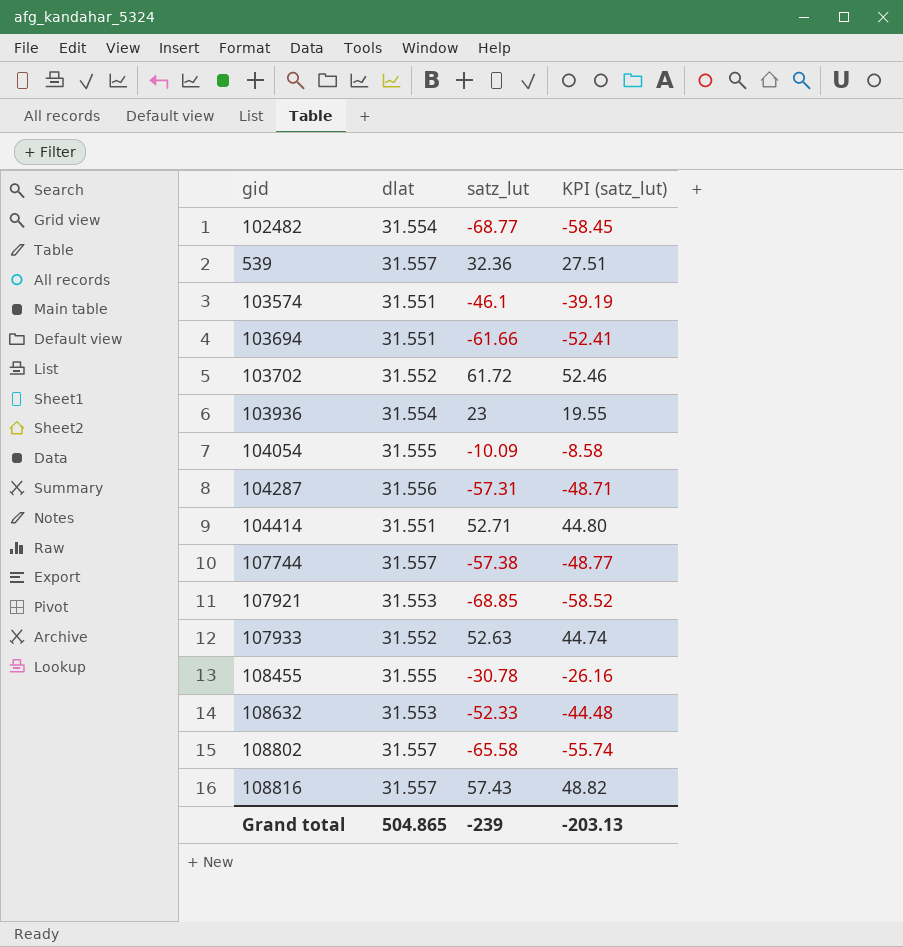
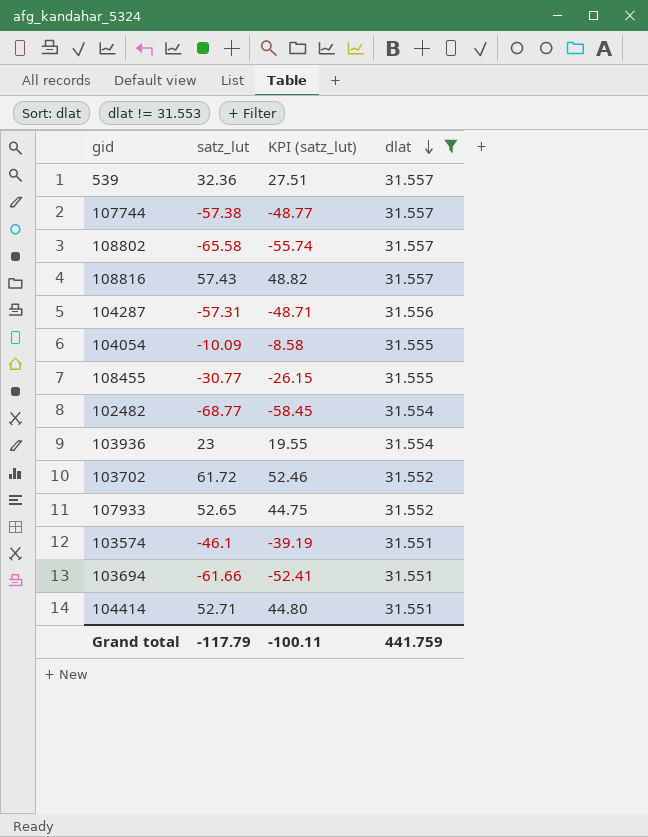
filter: none -> dlat != 31.553
row order: none -> dlat descending
column dlat | position: 2 -> 4
108455 | satz_lut: -30.78 -> -30.77
108455 | KPI (satz_lut): -26.16 -> -26.15
107933 | satz_lut: 52.63 -> 52.65
107933 | KPI (satz_lut): 44.74 -> 44.75
Grand total | satz_lut: -239 -> -117.79
Grand total | KPI (satz_lut): -203.13 -> -100.11
Grand total | dlat: 504.865 -> 441.759

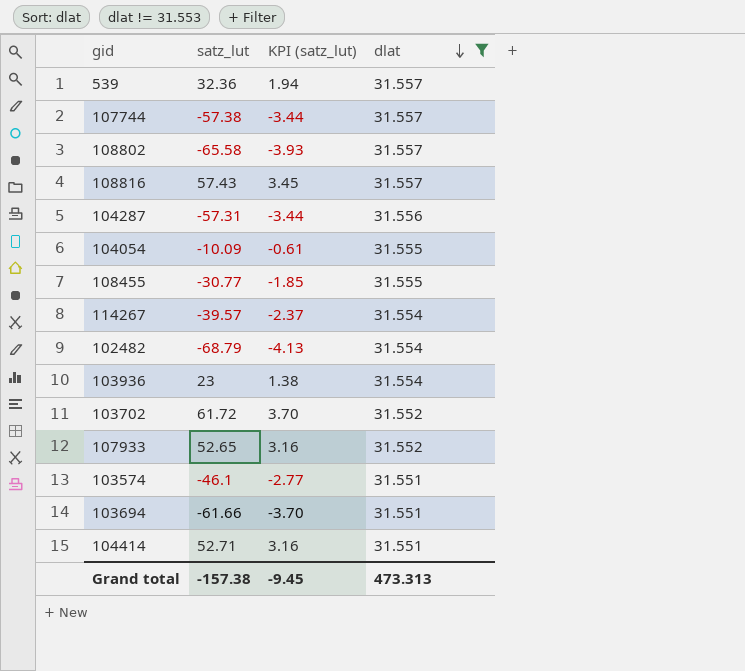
column KPI (satz_lut) | formula: [satz_lut] * 0.85 -> [satz_lut] * 0.06
row 114267: none -> -39.57 | -2.37 | 31.554
102482 | satz_lut: -68.77 -> -68.79
Grand total | satz_lut: -117.79 -> -157.38
Grand total | KPI (satz_lut): -100.11 -> -9.45
Grand total | dlat: 441.759 -> 473.313

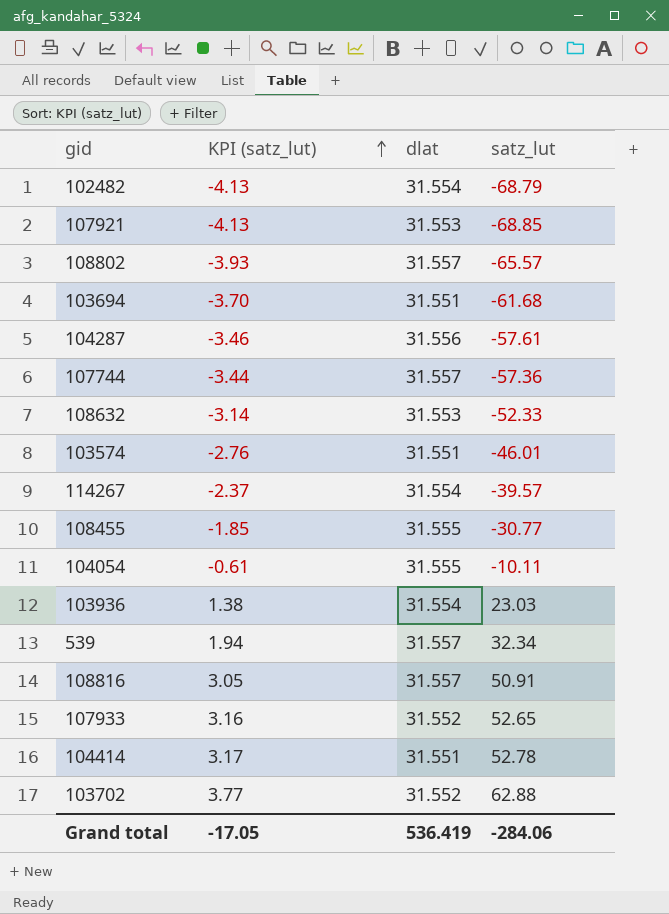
filter: dlat != 31.553 -> none
row order: dlat descending -> KPI (satz_lut) ascending
column satz_lut | position: 2 -> 4
108802 | satz_lut: -65.58 -> -65.57
103694 | satz_lut: -61.66 -> -61.68
104287 | KPI (satz_lut): -3.44 -> -3.46
104287 | satz_lut: -57.31 -> -57.61
107744 | satz_lut: -57.38 -> -57.36
103574 | KPI (satz_lut): -2.77 -> -2.76
103574 | satz_lut: -46.1 -> -46.01
104054 | satz_lut: -10.09 -> -10.11
103936 | satz_lut: 23 -> 23.03
539 | satz_lut: 32.36 -> 32.34
108816 | KPI (satz_lut): 3.45 -> 3.05
108816 | satz_lut: 57.43 -> 50.91
104414 | KPI (satz_lut): 3.16 -> 3.17
104414 | satz_lut: 52.71 -> 52.78
103702 | KPI (satz_lut): 3.70 -> 3.77
103702 | satz_lut: 61.72 -> 62.88
Grand total | KPI (satz_lut): -9.45 -> -17.05
Grand total | dlat: 473.313 -> 536.419
Grand total | satz_lut: -157.38 -> -284.06

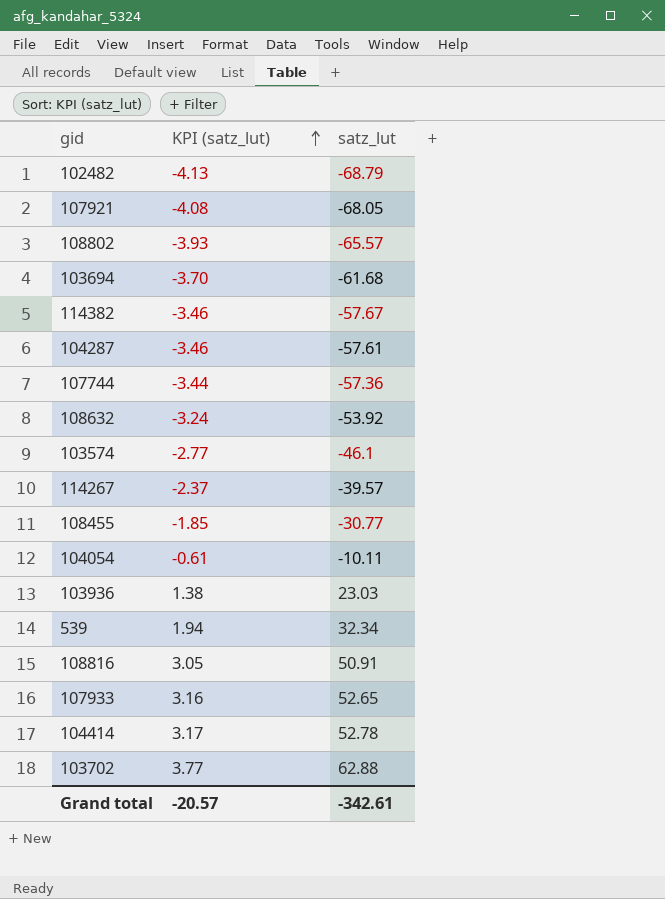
column dlat | position: 3 -> none
107921 | KPI (satz_lut): -4.13 -> -4.08
107921 | satz_lut: -68.85 -> -68.05
row 114382: none -> -3.46 | -57.67
108632 | KPI (satz_lut): -3.14 -> -3.24
108632 | satz_lut: -52.33 -> -53.92
103574 | KPI (satz_lut): -2.76 -> -2.77
103574 | satz_lut: -46.01 -> -46.1
Grand total | KPI (satz_lut): -17.05 -> -20.57
Grand total | satz_lut: -284.06 -> -342.61

